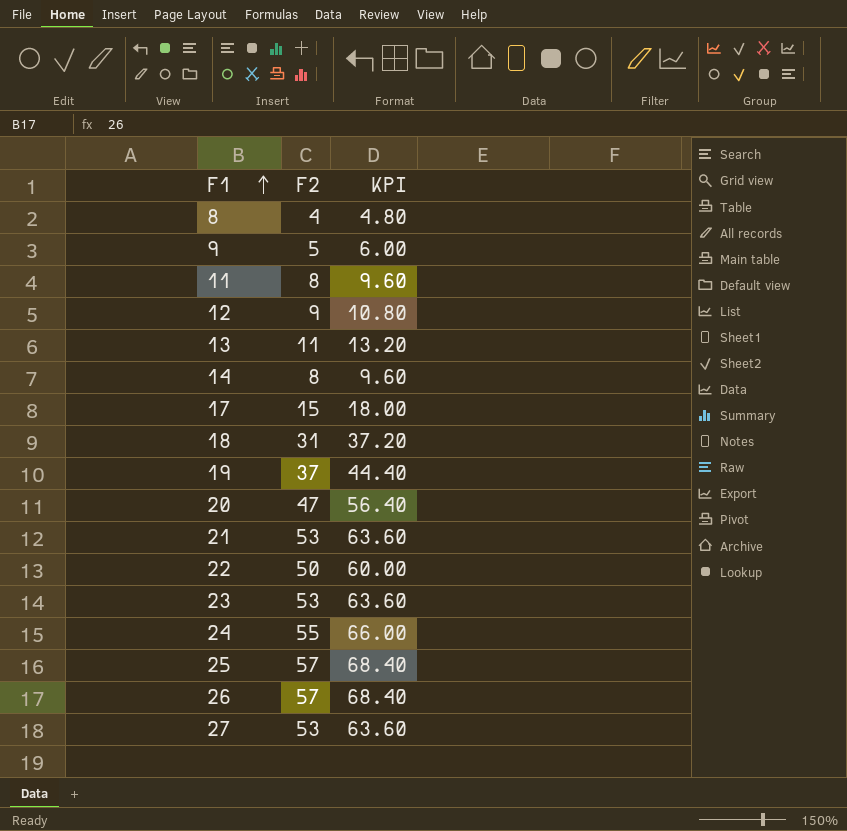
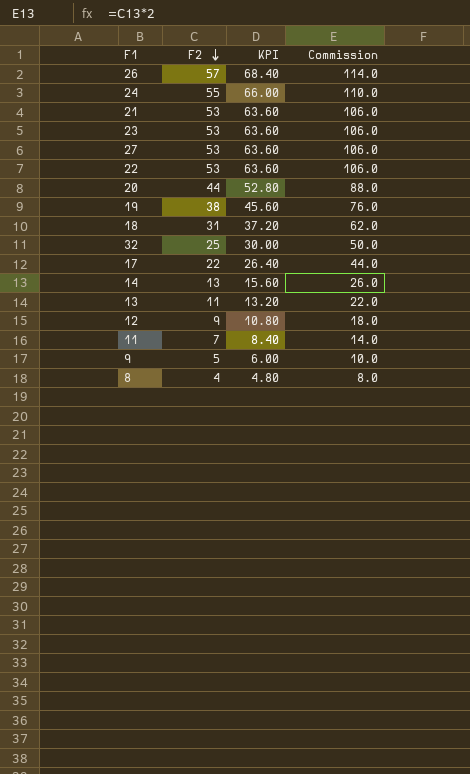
row order: F1 ascending -> F2 descending
column Commission | formula: none -> [F2] * 2
row 25: 57 | 68.40 -> none
22 | F2: 50 -> 53
22 | KPI: 60.00 -> 63.60
20 | F2: 47 -> 44
20 | KPI: 56.40 -> 52.80
19 | F2: 37 -> 38
19 | KPI: 44.40 -> 45.60
row 32: none -> 25 | 30.00 | 50.0
17 | F2: 15 -> 22
17 | KPI: 18.00 -> 26.40
14 | F2: 8 -> 13
14 | KPI: 9.60 -> 15.60
11 | F2: 8 -> 7
11 | KPI: 9.60 -> 8.40

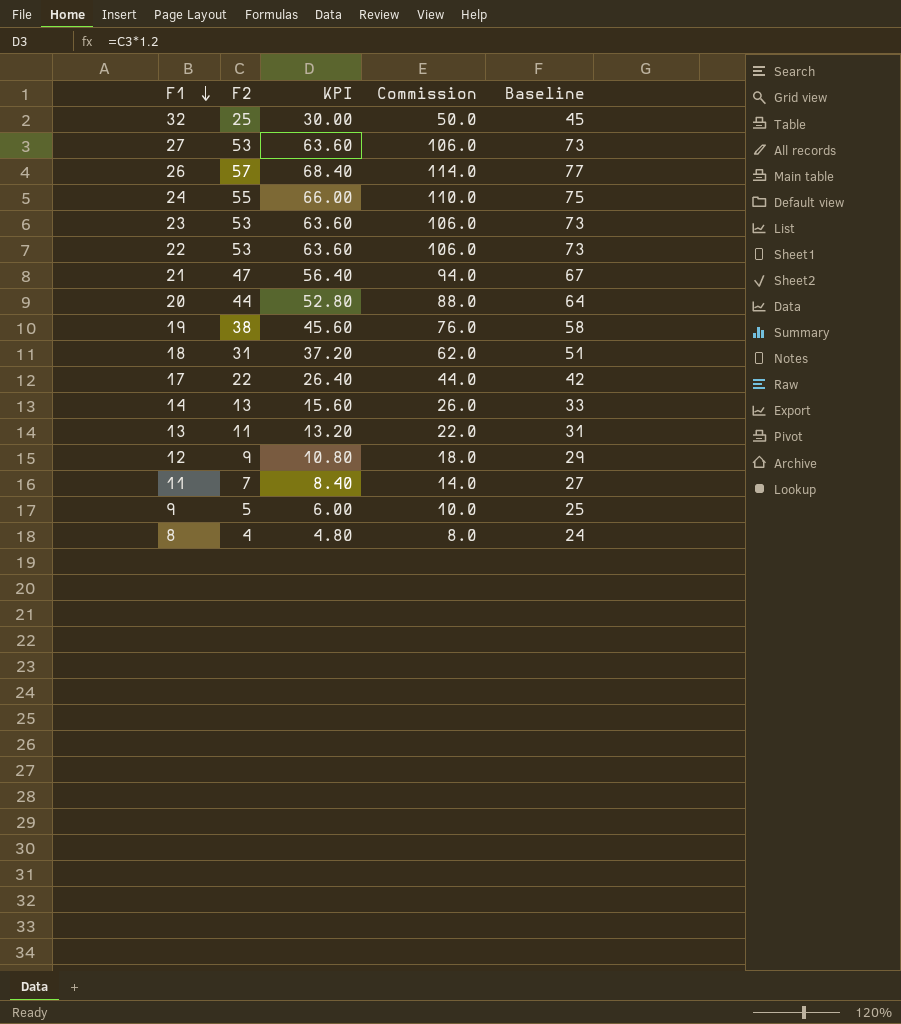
row order: F2 descending -> F1 descending
column Baseline | formula: none -> [F2] + 20
21 | F2: 53 -> 47
21 | KPI: 63.60 -> 56.40
21 | Commission: 106.0 -> 94.0

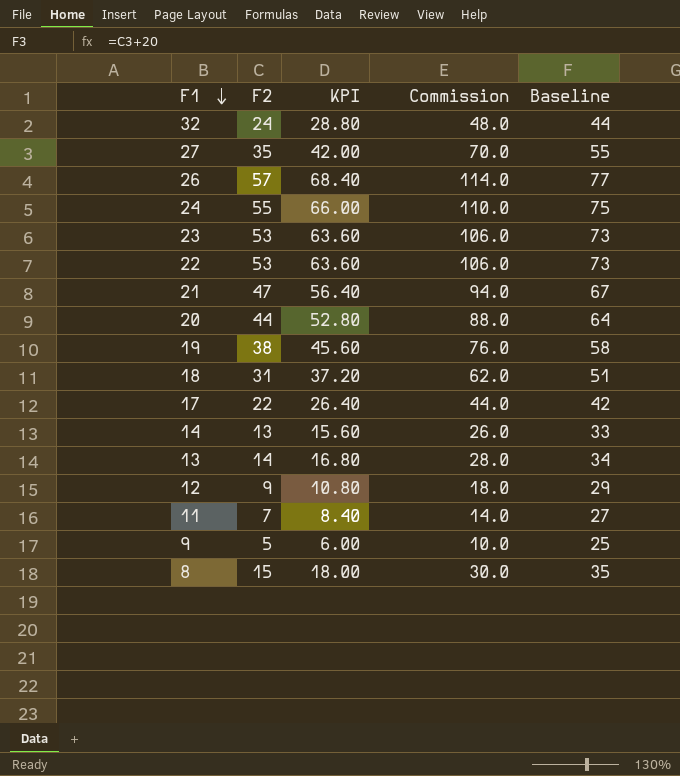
32 | F2: 25 -> 24
32 | KPI: 30.00 -> 28.80
32 | Commission: 50.0 -> 48.0
32 | Baseline: 45 -> 44
27 | F2: 53 -> 35
27 | KPI: 63.60 -> 42.00
27 | Commission: 106.0 -> 70.0
27 | Baseline: 73 -> 55
13 | F2: 11 -> 14
13 | KPI: 13.20 -> 16.80
13 | Commission: 22.0 -> 28.0
13 | Baseline: 31 -> 34
8 | F2: 4 -> 15
8 | KPI: 4.80 -> 18.00
8 | Commission: 8.0 -> 30.0
8 | Baseline: 24 -> 35

